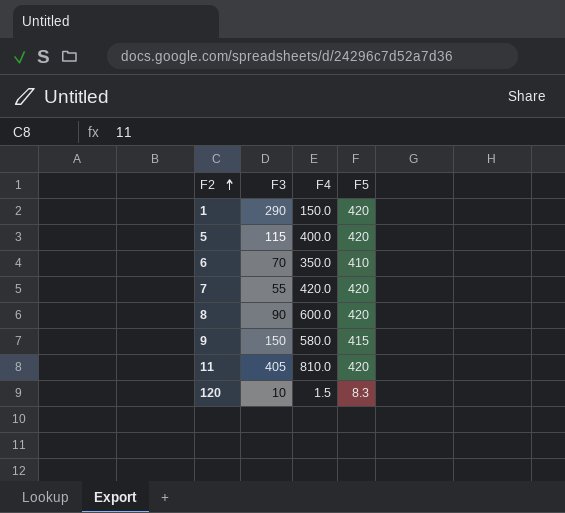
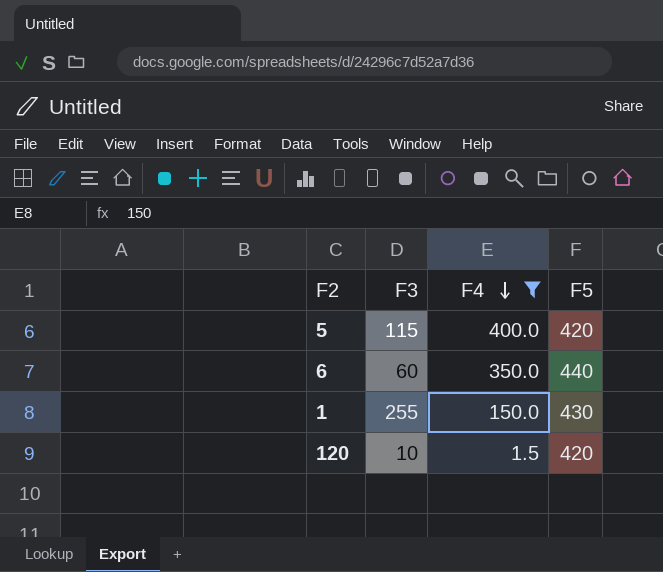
filter: none -> F4 <= 400.0
row order: F2 ascending -> F4 descending
6 | F3: 70 -> 60
6 | F5: 410 -> 440
1 | F3: 290 -> 255
1 | F5: 420 -> 430
120 | F5: 8.3 -> 420

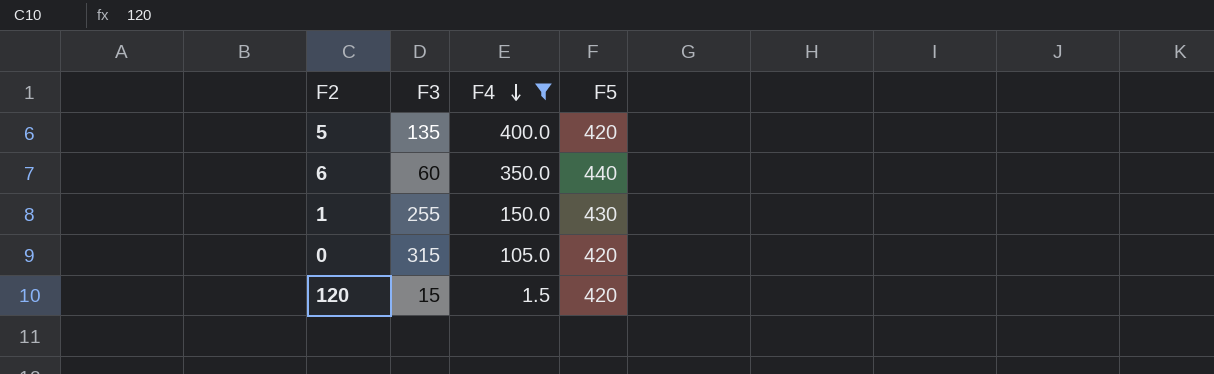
5 | F3: 115 -> 135
row 0: none -> 315 | 105.0 | 420
120 | F3: 10 -> 15

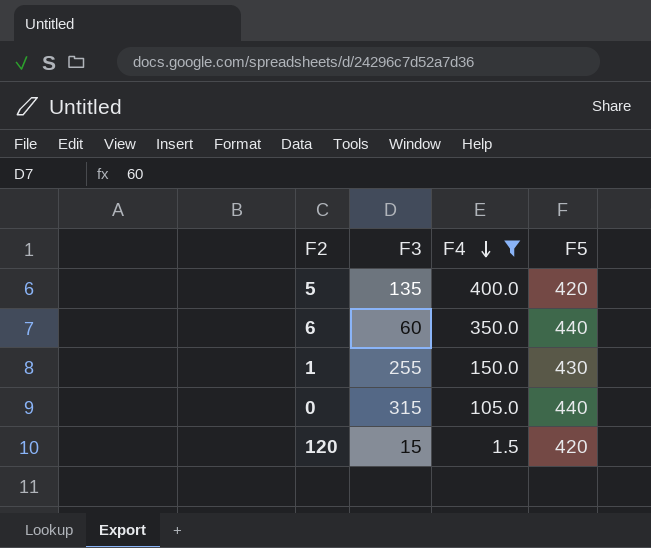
0 | F5: 420 -> 440

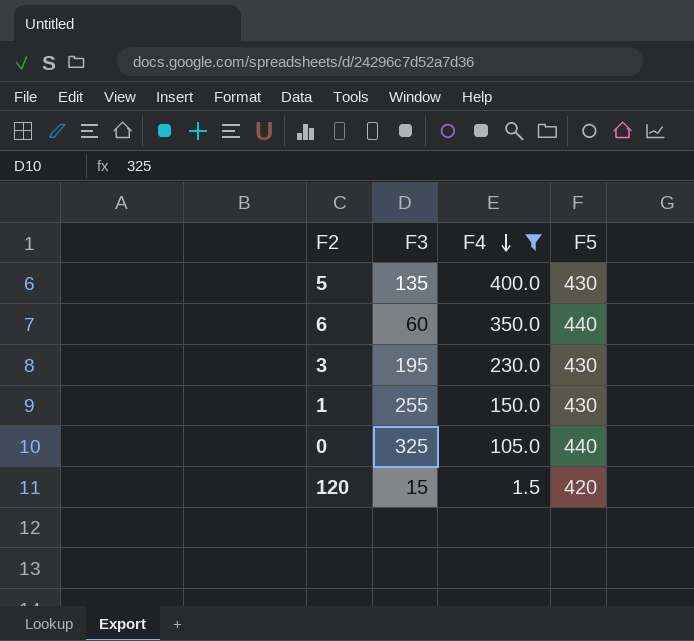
5 | F5: 420 -> 430
row 3: none -> 195 | 230.0 | 430
0 | F3: 315 -> 325

